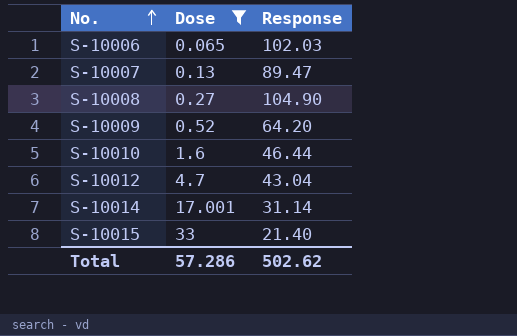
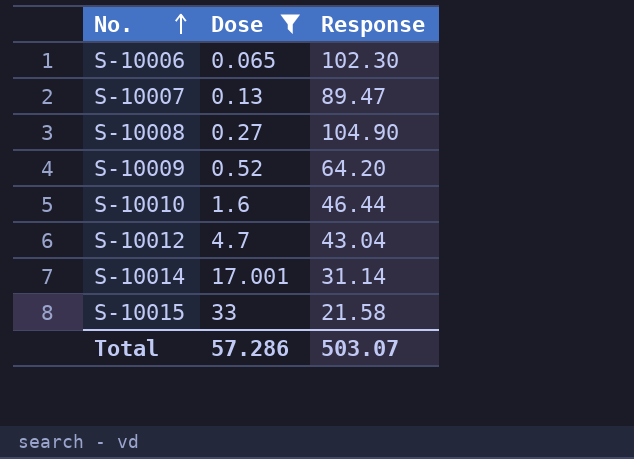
S-10006 | Response: 102.03 -> 102.30
S-10015 | Response: 21.40 -> 21.58
Total | Response: 502.62 -> 503.07

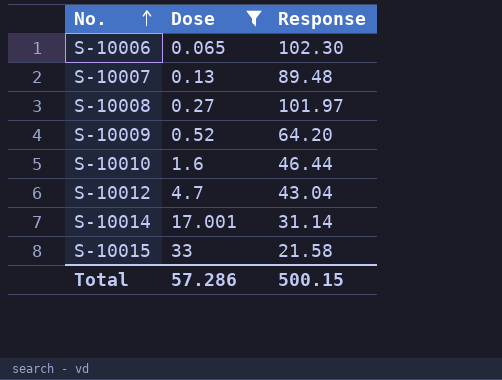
S-10007 | Response: 89.47 -> 89.48
S-10008 | Response: 104.90 -> 101.97
Total | Response: 503.07 -> 500.15

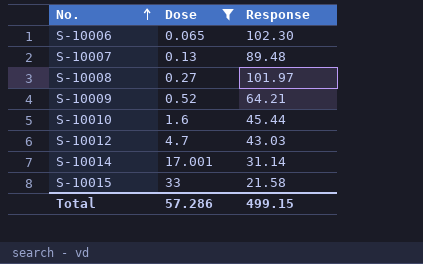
S-10009 | Response: 64.20 -> 64.21
S-10010 | Response: 46.44 -> 45.44
S-10012 | Response: 43.04 -> 43.03
Total | Response: 500.15 -> 499.15

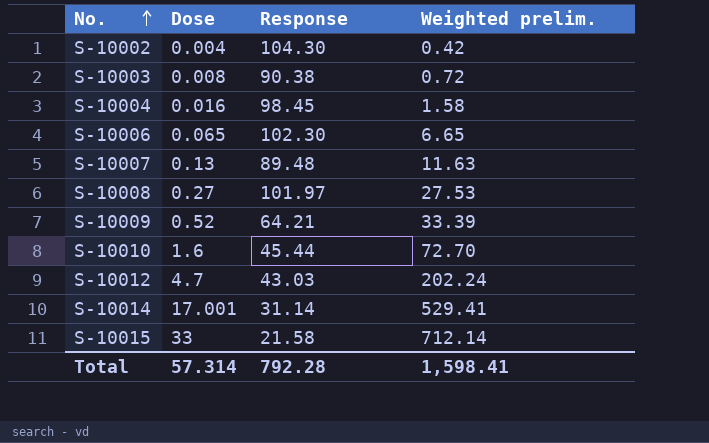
filter: Dose >= 0.065 -> none
column Weighted prelim. | formula: none -> [Dose] * [Response]
Total | Dose: 57.286 -> 57.314
Total | Response: 499.15 -> 792.28

